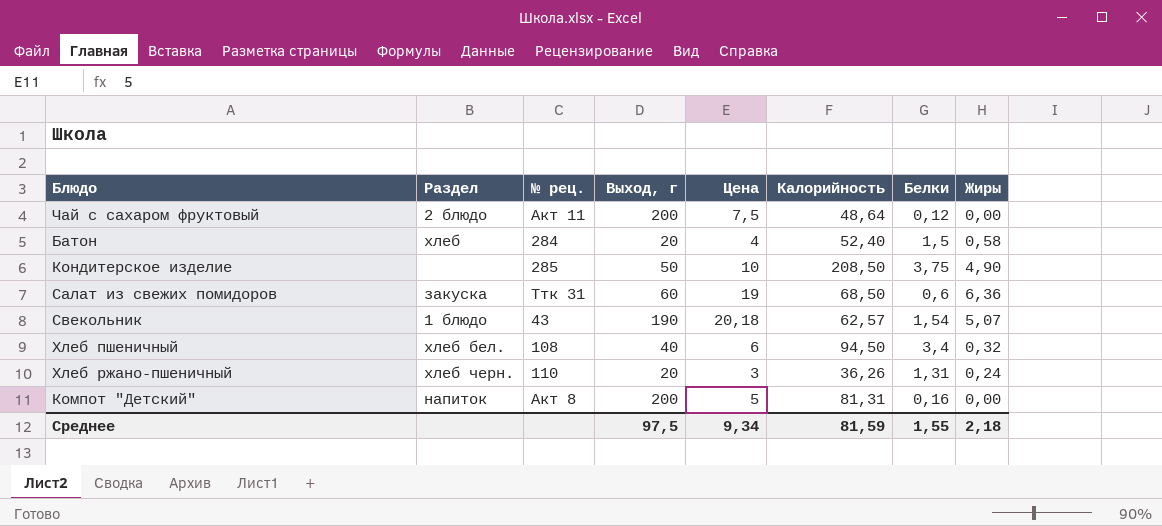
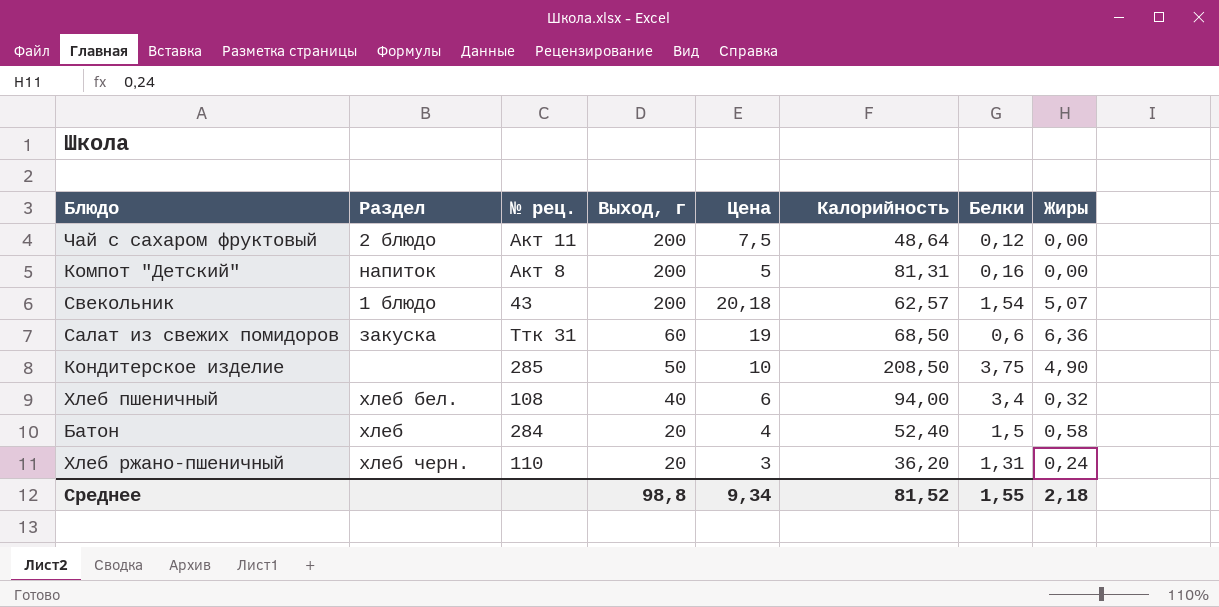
row order: none -> Выход, г descending
Свекольник | Выход, г: 190 -> 200
Хлеб пшеничный | Калорийность: 94,50 -> 94,00
Хлеб ржано-пшеничный | Калорийность: 36,26 -> 36,20
Среднее | Выход, г: 97,5 -> 98,8
Среднее | Калорийность: 81,59 -> 81,52

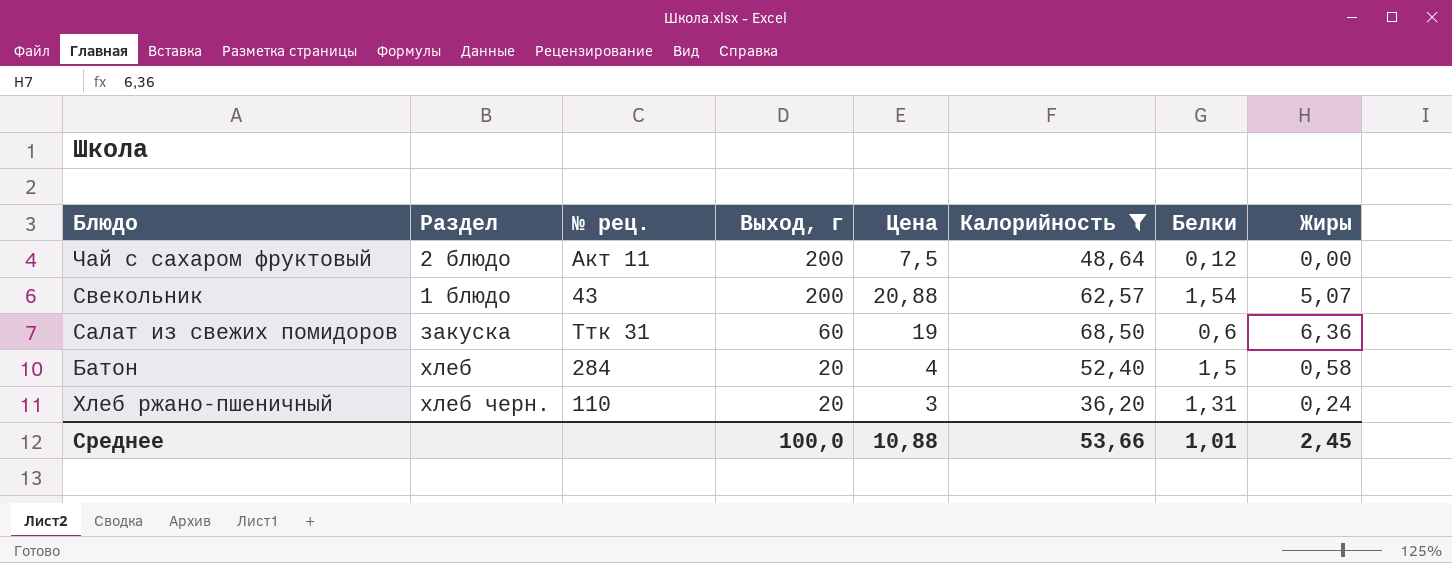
filter: none -> Калорийность <= 68,50
Свекольник | Цена: 20,18 -> 20,88
Среднее | Выход, г: 98,8 -> 100,0
Среднее | Цена: 9,34 -> 10,88
Среднее | Калорийность: 81,52 -> 53,66
Среднее | Белки: 1,55 -> 1,01
Среднее | Жиры: 2,18 -> 2,45

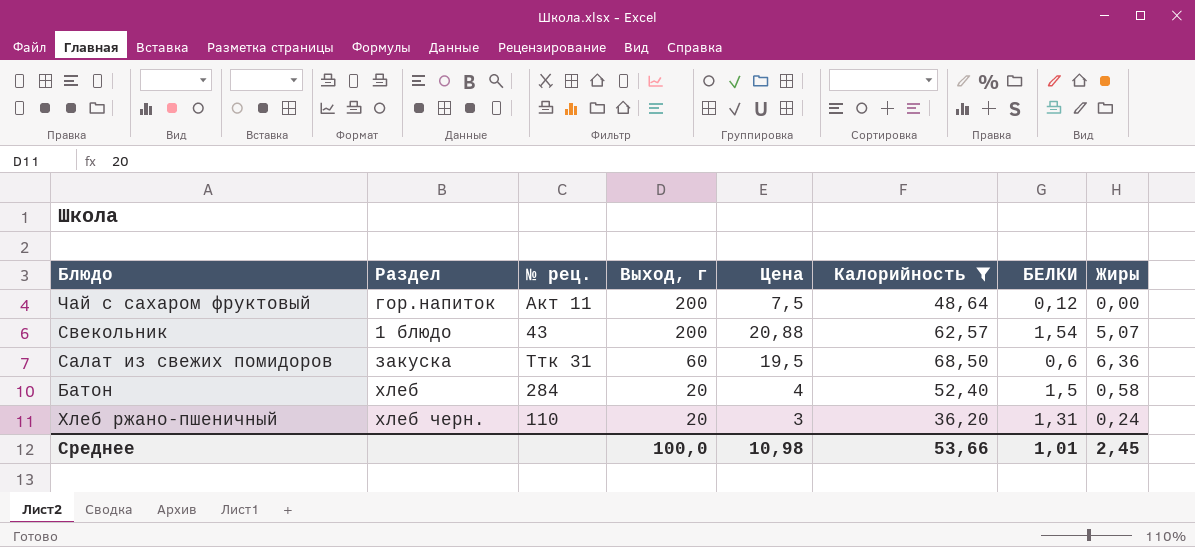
column name: Белки -> БЕЛКИ
Чай с сахаром фруктовый | Раздел: 2 блюдо -> гор.напиток
Салат из свежих помидоров | Цена: 19 -> 19,5
Среднее | Цена: 10,88 -> 10,98

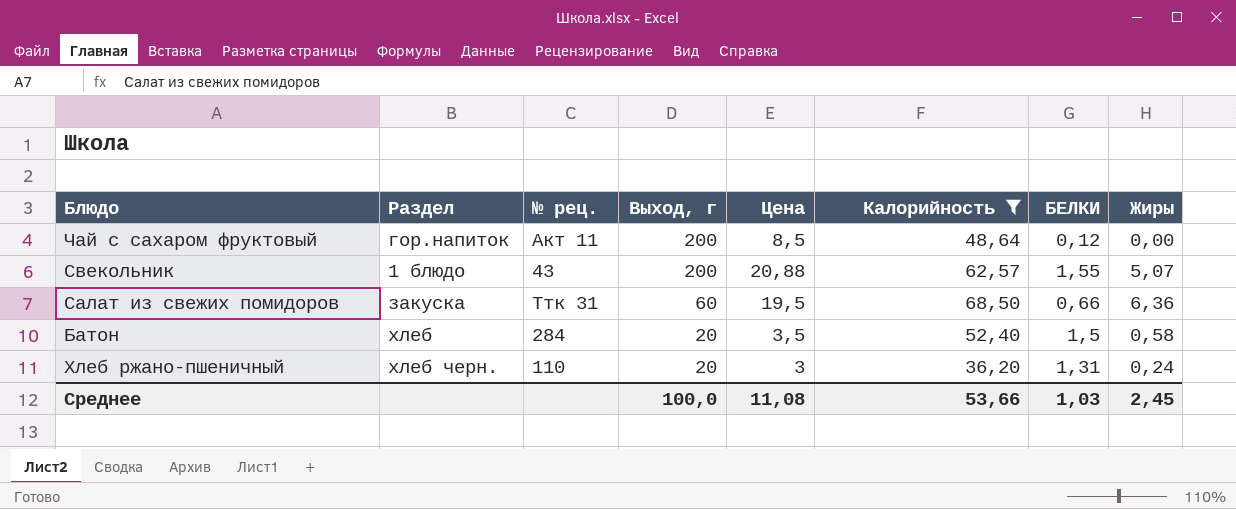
Чай с сахаром фруктовый | Цена: 7,5 -> 8,5
Свекольник | БЕЛКИ: 1,54 -> 1,55
Салат из свежих помидоров | БЕЛКИ: 0,6 -> 0,66
Батон | Цена: 4 -> 3,5
Среднее | Цена: 10,98 -> 11,08
Среднее | БЕЛКИ: 1,01 -> 1,03

